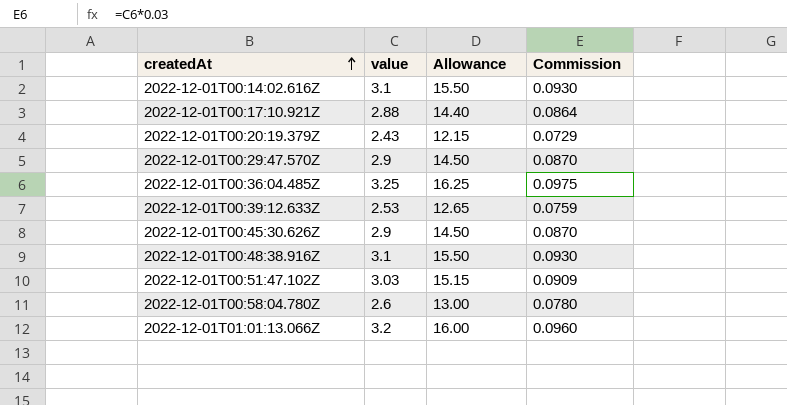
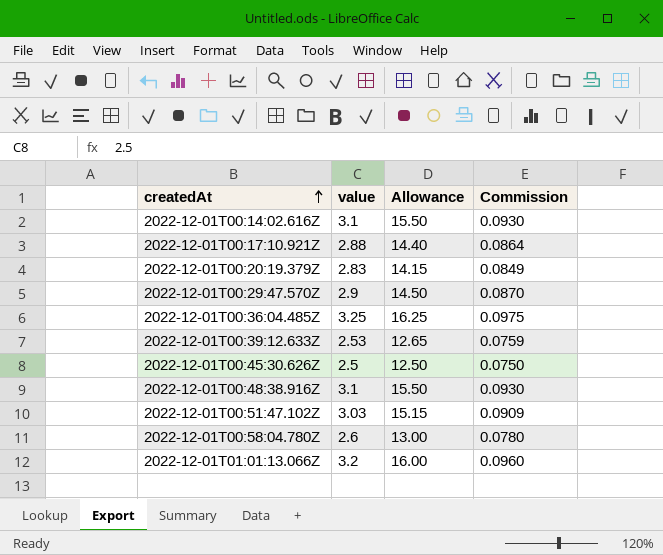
2022-12-01T00:20:19.379Z | value: 2.43 -> 2.83
2022-12-01T00:20:19.379Z | Allowance: 12.15 -> 14.15
2022-12-01T00:20:19.379Z | Commission: 0.0729 -> 0.0849
2022-12-01T00:45:30.626Z | value: 2.9 -> 2.5
2022-12-01T00:45:30.626Z | Allowance: 14.50 -> 12.50
2022-12-01T00:45:30.626Z | Commission: 0.0870 -> 0.0750

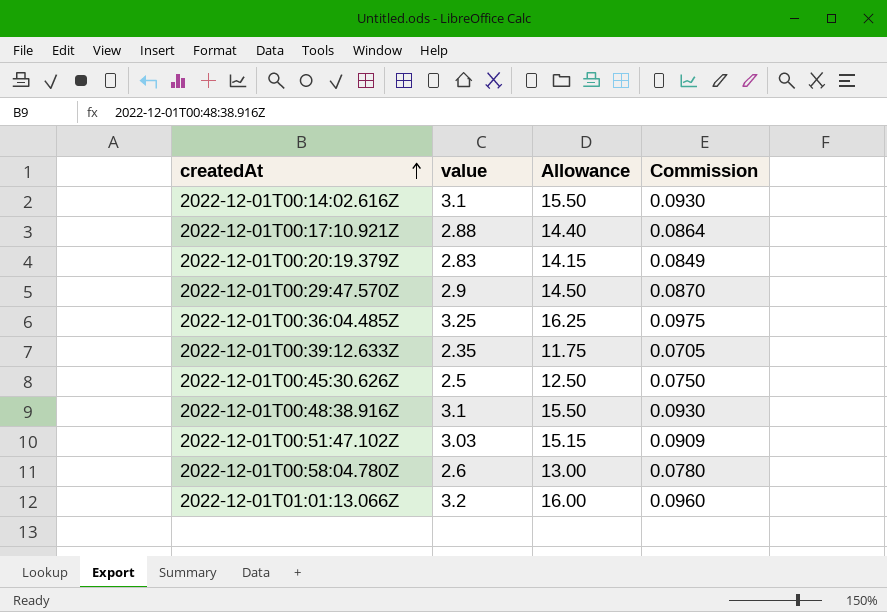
2022-12-01T00:39:12.633Z | value: 2.53 -> 2.35
2022-12-01T00:39:12.633Z | Allowance: 12.65 -> 11.75
2022-12-01T00:39:12.633Z | Commission: 0.0759 -> 0.0705

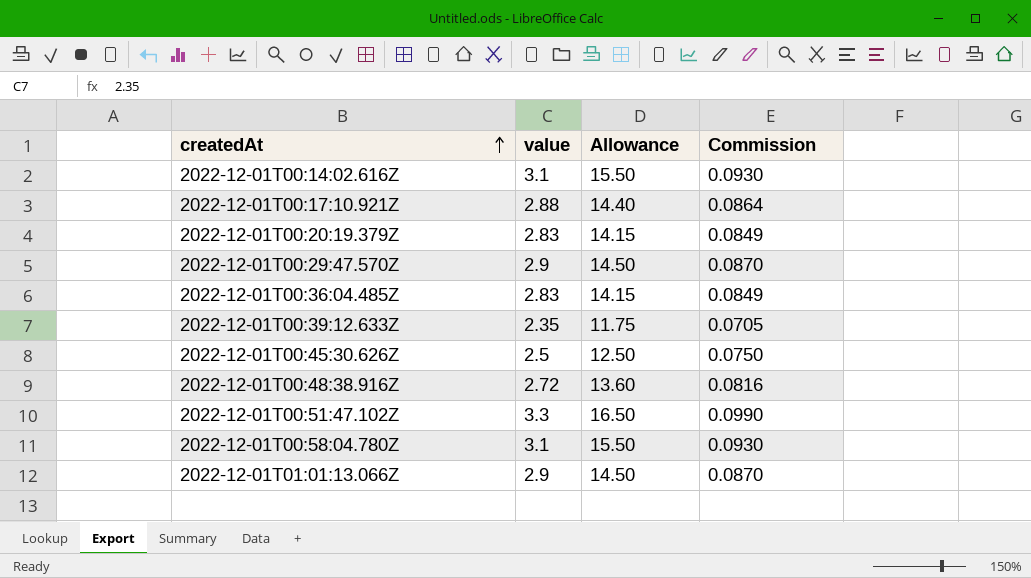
2022-12-01T00:36:04.485Z | value: 3.25 -> 2.83
2022-12-01T00:36:04.485Z | Allowance: 16.25 -> 14.15
2022-12-01T00:36:04.485Z | Commission: 0.0975 -> 0.0849
2022-12-01T00:48:38.916Z | value: 3.1 -> 2.72
2022-12-01T00:48:38.916Z | Allowance: 15.50 -> 13.60
2022-12-01T00:48:38.916Z | Commission: 0.0930 -> 0.0816
2022-12-01T00:51:47.102Z | value: 3.03 -> 3.3
2022-12-01T00:51:47.102Z | Allowance: 15.15 -> 16.50
2022-12-01T00:51:47.102Z | Commission: 0.0909 -> 0.0990
2022-12-01T00:58:04.780Z | value: 2.6 -> 3.1
2022-12-01T00:58:04.780Z | Allowance: 13.00 -> 15.50
2022-12-01T00:58:04.780Z | Commission: 0.0780 -> 0.0930
2022-12-01T01:01:13.066Z | value: 3.2 -> 2.9
2022-12-01T01:01:13.066Z | Allowance: 16.00 -> 14.50
2022-12-01T01:01:13.066Z | Commission: 0.0960 -> 0.0870

